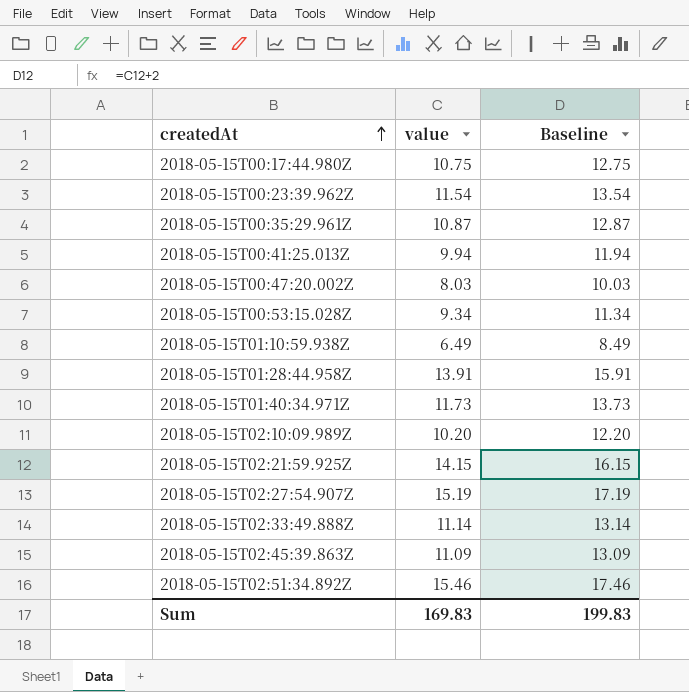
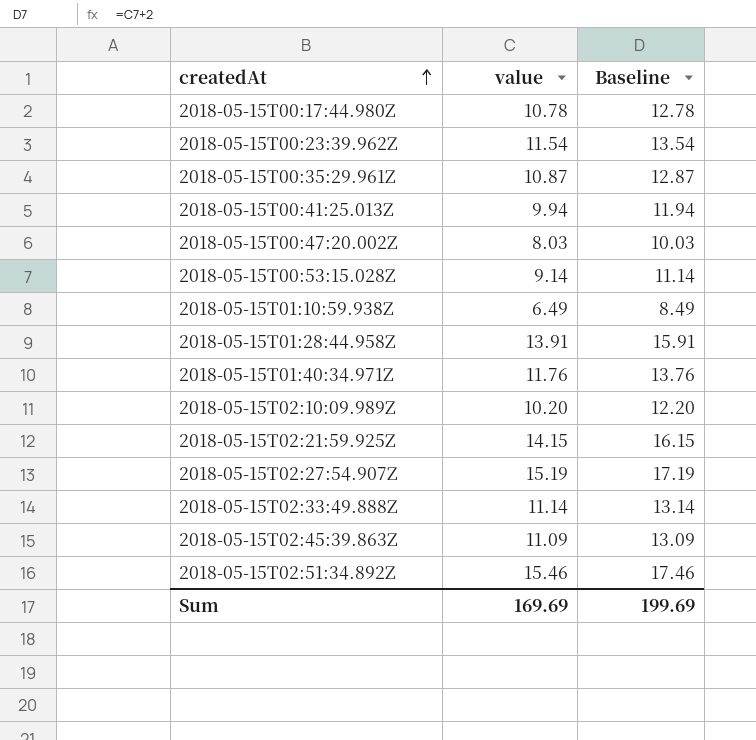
2018-05-15T00:17:44.980Z | value: 10.75 -> 10.78
2018-05-15T00:17:44.980Z | Baseline: 12.75 -> 12.78
2018-05-15T00:53:15.028Z | value: 9.34 -> 9.14
2018-05-15T00:53:15.028Z | Baseline: 11.34 -> 11.14
2018-05-15T01:40:34.971Z | value: 11.73 -> 11.76
2018-05-15T01:40:34.971Z | Baseline: 13.73 -> 13.76
Sum | value: 169.83 -> 169.69
Sum | Baseline: 199.83 -> 199.69

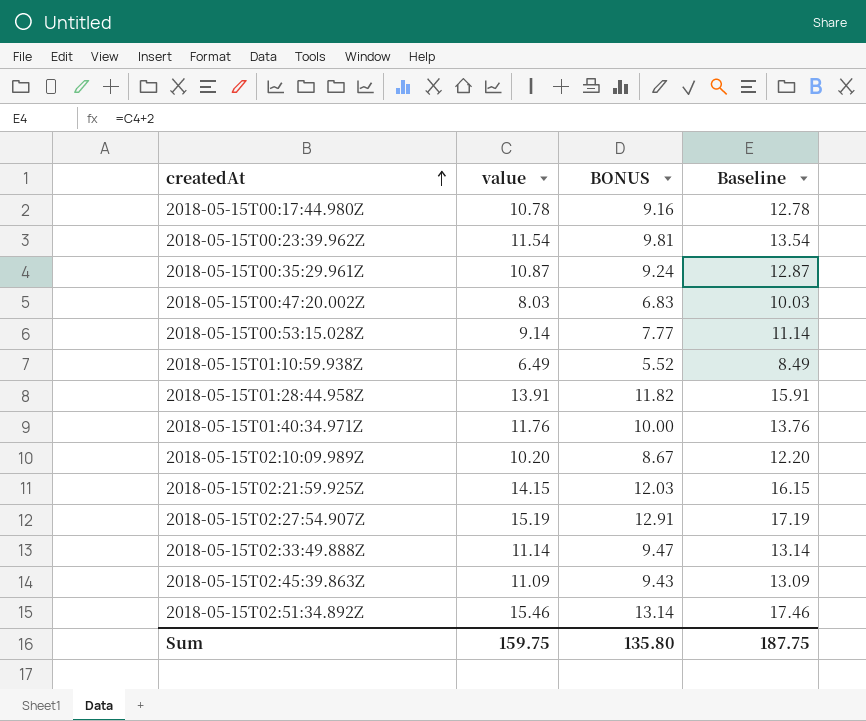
column BONUS | formula: none -> [value] * 0.85
row 2018-05-15T00:41:25.013Z: 9.94 | 11.94 -> none
Sum | value: 169.69 -> 159.75
Sum | Baseline: 199.69 -> 187.75

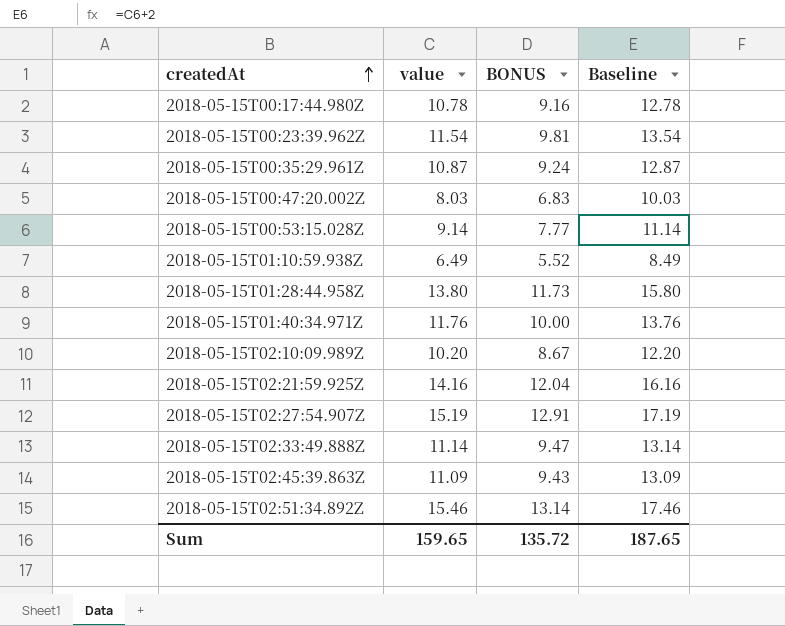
2018-05-15T01:28:44.958Z | value: 13.91 -> 13.80
2018-05-15T01:28:44.958Z | BONUS: 11.82 -> 11.73
2018-05-15T01:28:44.958Z | Baseline: 15.91 -> 15.80
2018-05-15T02:21:59.925Z | value: 14.15 -> 14.16
2018-05-15T02:21:59.925Z | BONUS: 12.03 -> 12.04
2018-05-15T02:21:59.925Z | Baseline: 16.15 -> 16.16
Sum | value: 159.75 -> 159.65
Sum | BONUS: 135.80 -> 135.72
Sum | Baseline: 187.75 -> 187.65

